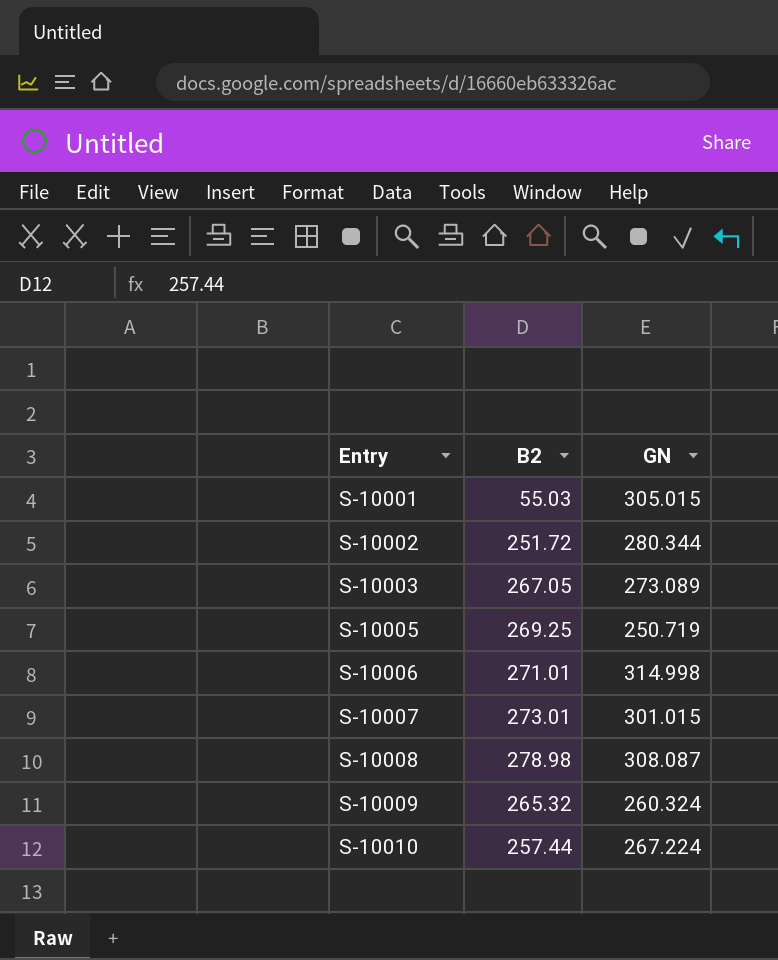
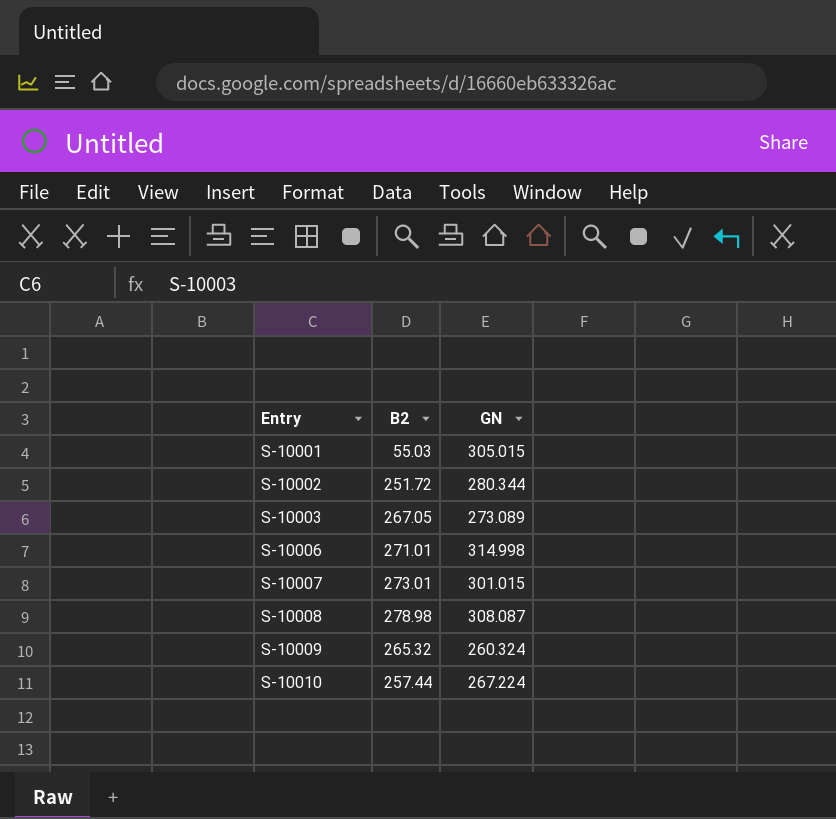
row S-10005: 269.25 | 250.719 -> none

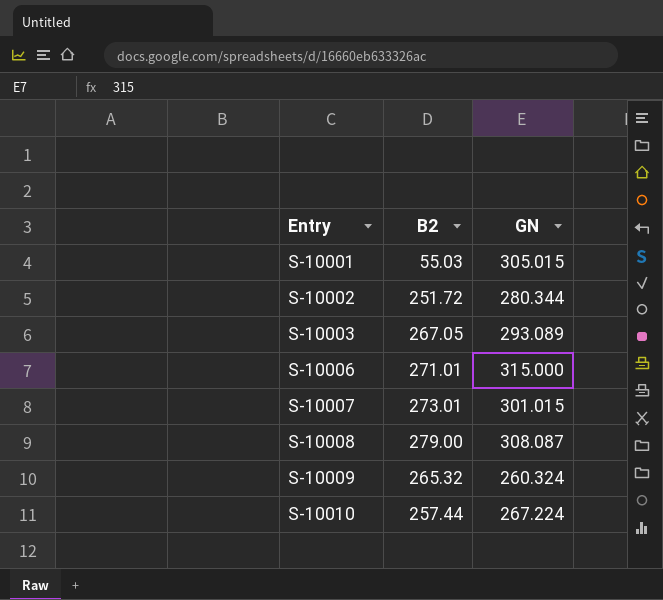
S-10003 | GN: 273.089 -> 293.089
S-10006 | GN: 314.998 -> 315.000
S-10008 | B2: 278.98 -> 279.00

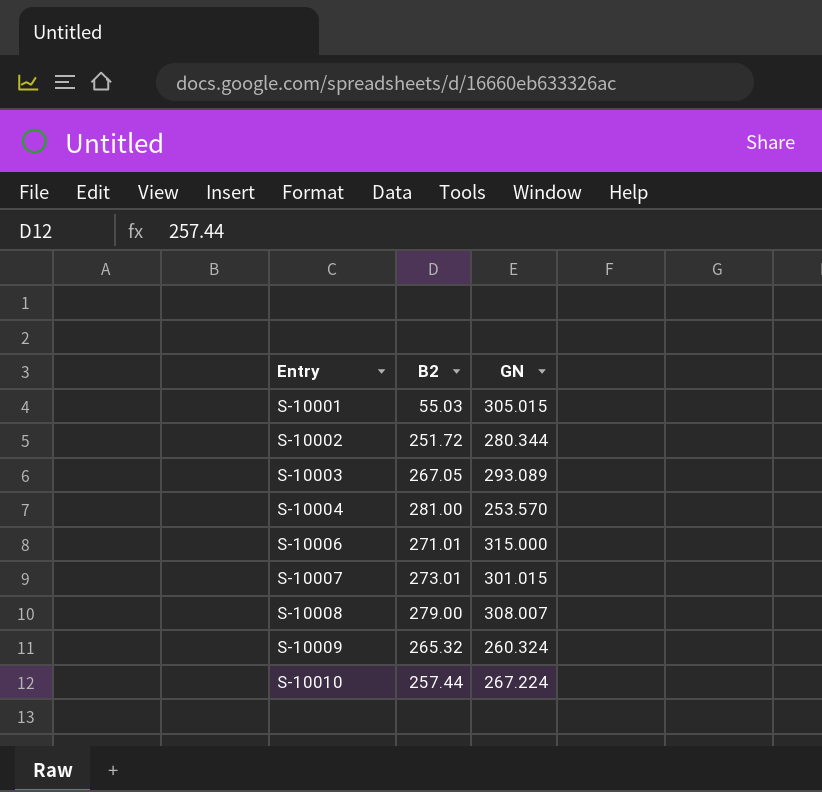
row S-10004: none -> 281.00 | 253.570
S-10008 | GN: 308.087 -> 308.007

